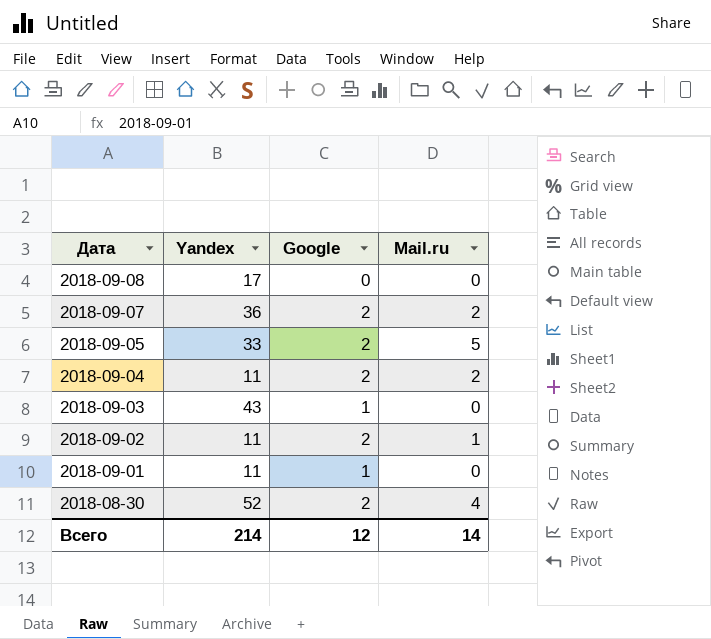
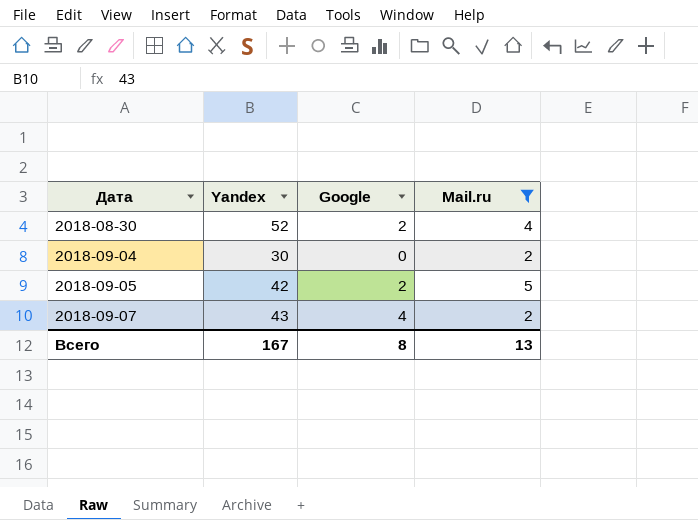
filter: none -> Mail.ru >= 2
row order: Дата descending -> Дата ascending
2018-09-04 | Yandex: 11 -> 30
2018-09-04 | Google: 2 -> 0
2018-09-05 | Yandex: 33 -> 42
2018-09-07 | Yandex: 36 -> 43
2018-09-07 | Google: 2 -> 4
Всего | Yandex: 214 -> 167
Всего | Google: 12 -> 8
Всего | Mail.ru: 14 -> 13

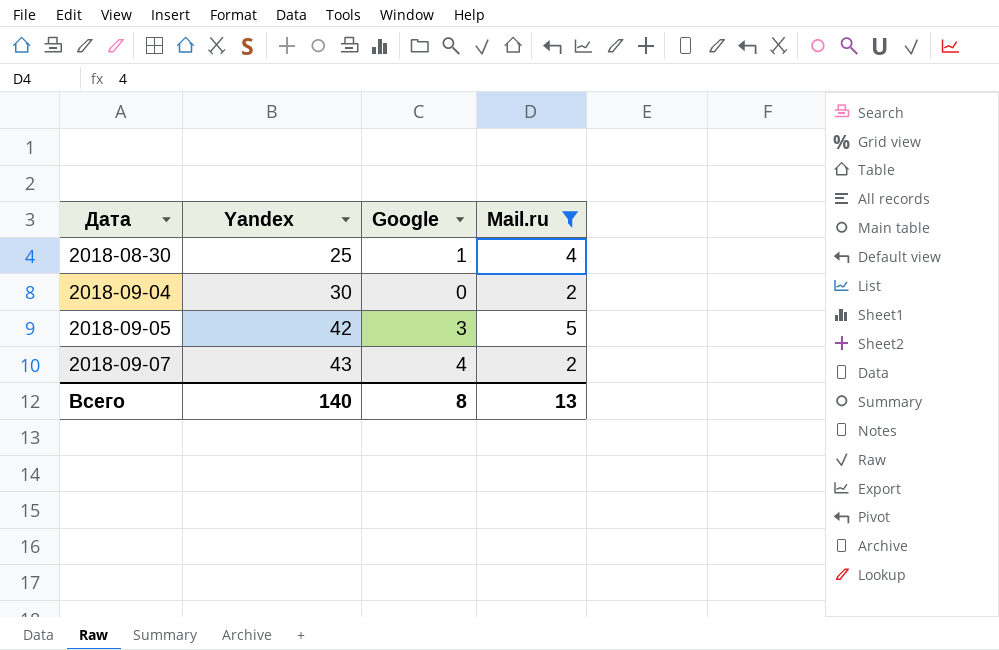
2018-08-30 | Yandex: 52 -> 25
2018-08-30 | Google: 2 -> 1
2018-09-05 | Google: 2 -> 3
Всего | Yandex: 167 -> 140

